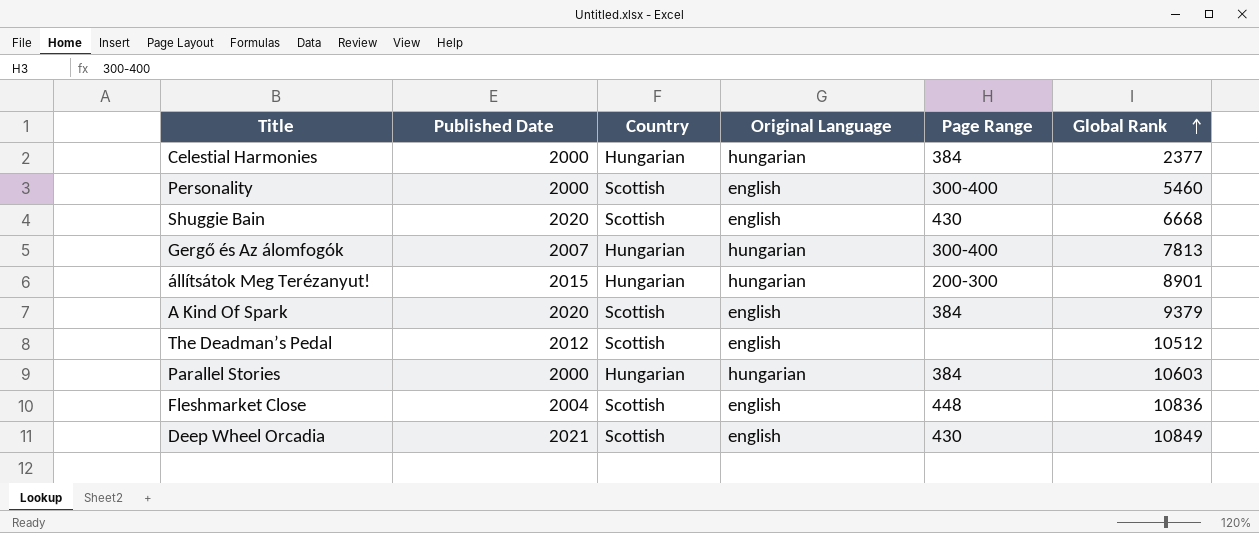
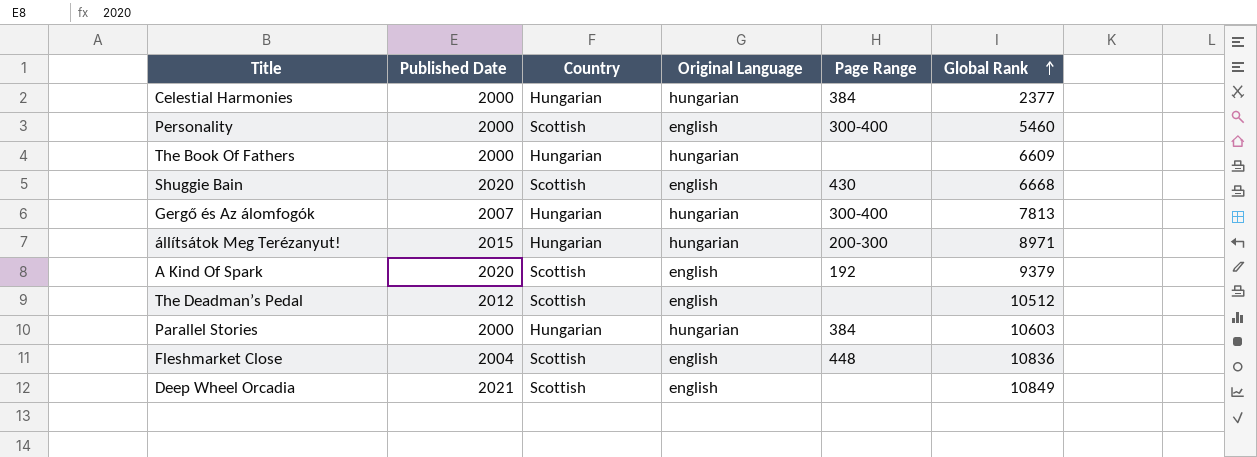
row The Book Of Fathers: none -> 2000 | Hungarian | hungarian | none | 6609
állítsátok Meg Terézanyut! | Global Rank: 8901 -> 8971
A Kind Of Spark | Page Range: 384 -> 192
Deep Wheel Orcadia | Page Range: 430 -> none

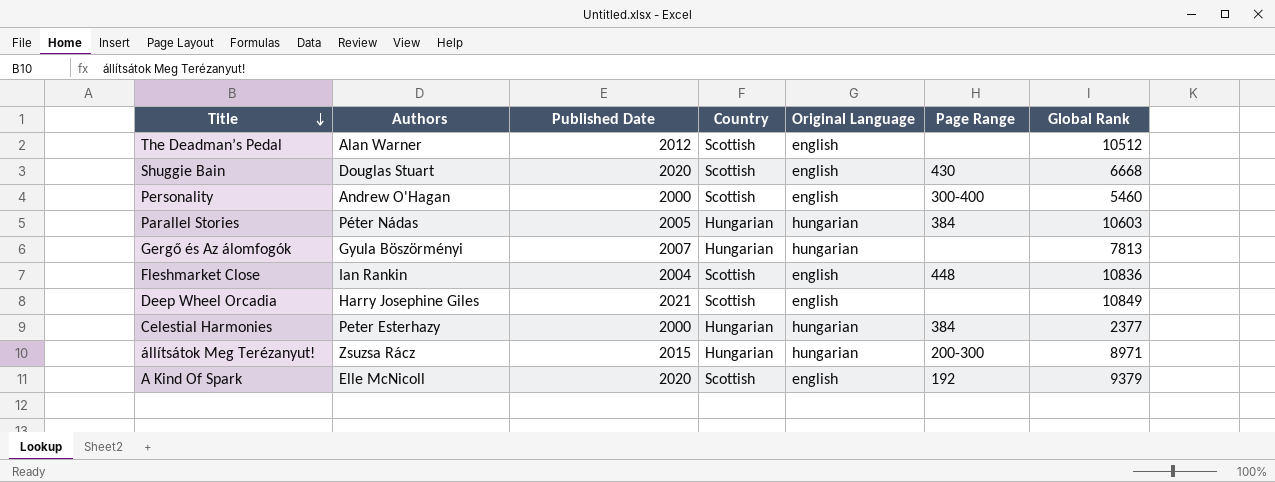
row order: Global Rank ascending -> Title descending
column Authors | position: none -> 2
row The Book Of Fathers: 2000 | Hungarian | hungarian | none | 6609 -> none
Parallel Stories | Published Date: 2000 -> 2005
Gergő és Az álomfogók | Page Range: 300-400 -> none

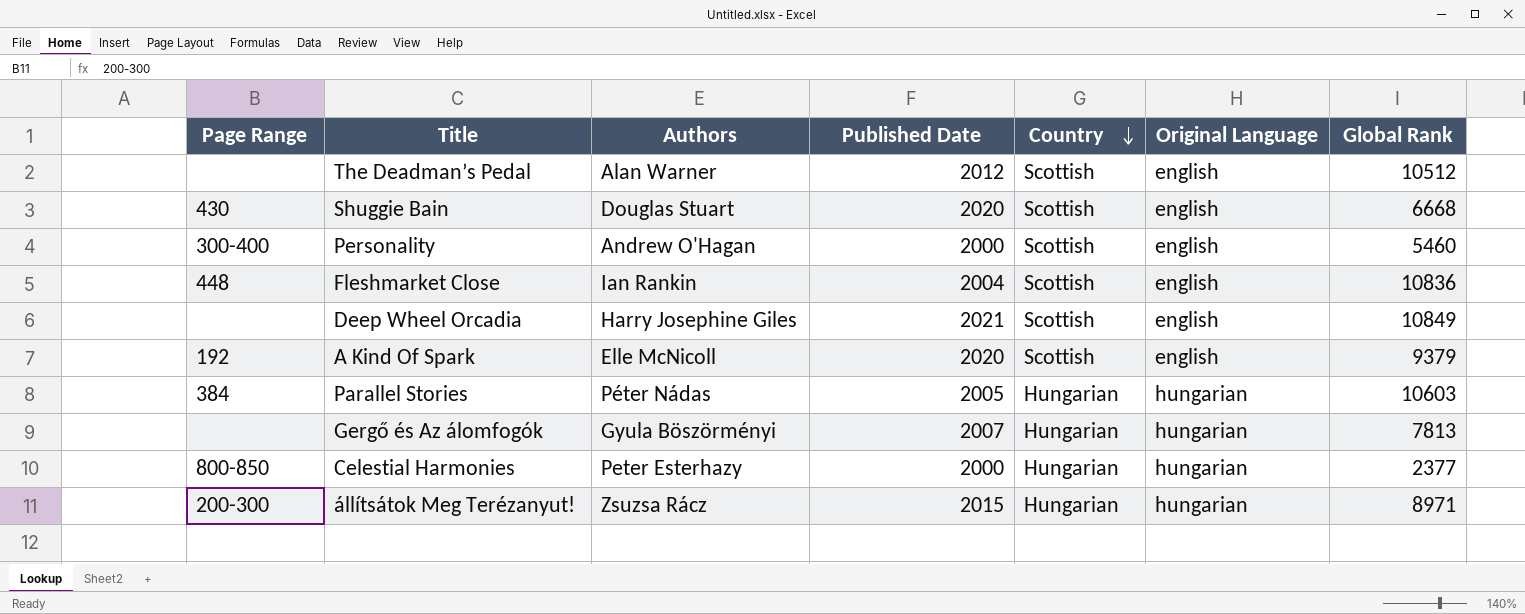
row order: Title descending -> Country descending
column Page Range | position: 6 -> 1
Celestial Harmonies | Page Range: 384 -> 800-850

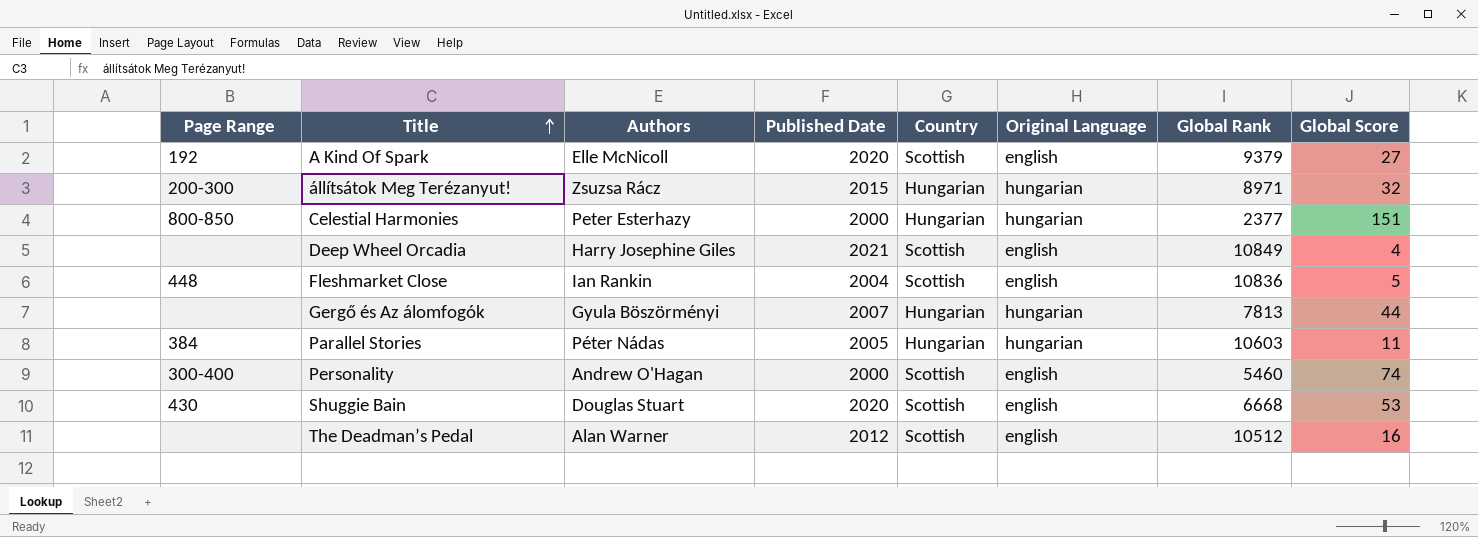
row order: Country descending -> Title ascending
column Global Score | position: none -> 8

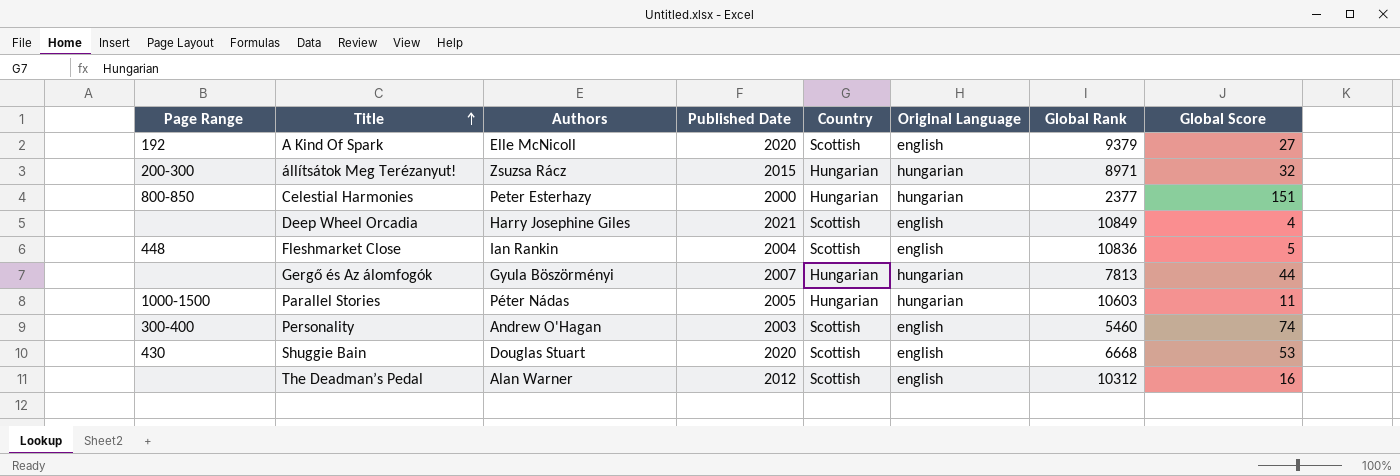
Parallel Stories | Page Range: 384 -> 1000-1500
Personality | Published Date: 2000 -> 2003
The Deadman’s Pedal | Global Rank: 10512 -> 10312

